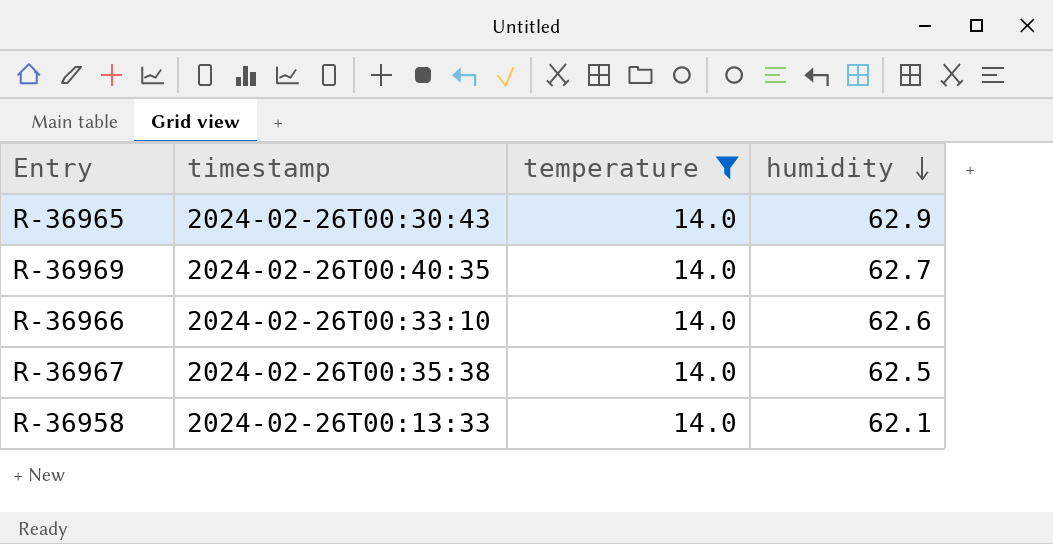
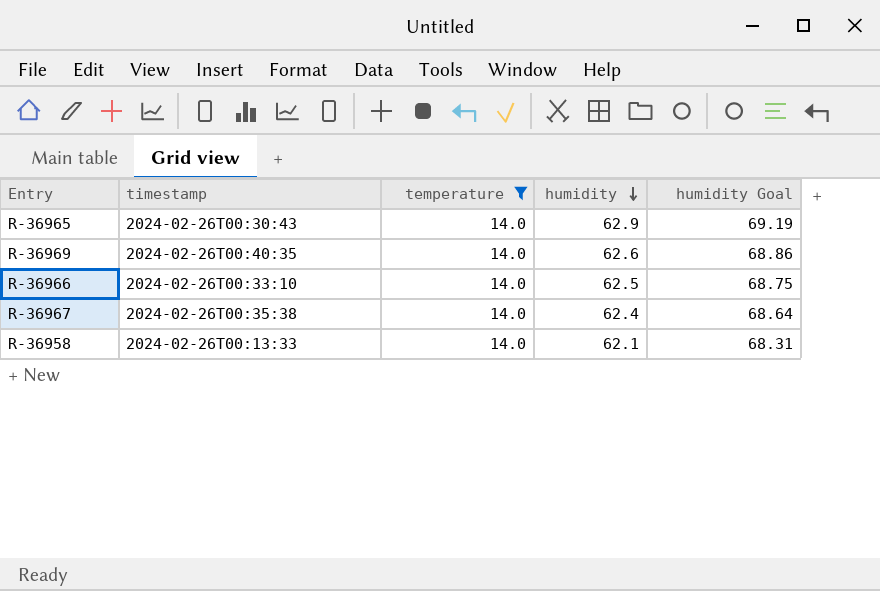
column humidity Goal | formula: none -> [humidity] * 1.1
R-36969 | humidity: 62.7 -> 62.6
R-36966 | humidity: 62.6 -> 62.5
R-36967 | humidity: 62.5 -> 62.4

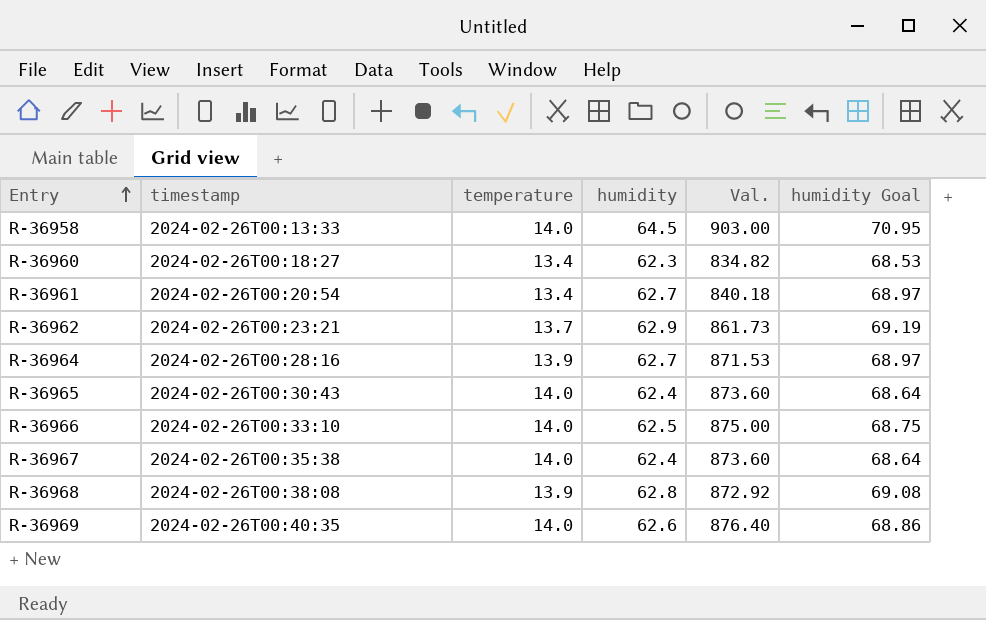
filter: temperature = 14.0 -> none
row order: humidity descending -> Entry ascending
column Val. | formula: none -> [temperature] * [humidity]
R-36958 | humidity: 62.1 -> 64.5
R-36958 | humidity Goal: 68.31 -> 70.95
R-36965 | humidity: 62.9 -> 62.4
R-36965 | humidity Goal: 69.19 -> 68.64

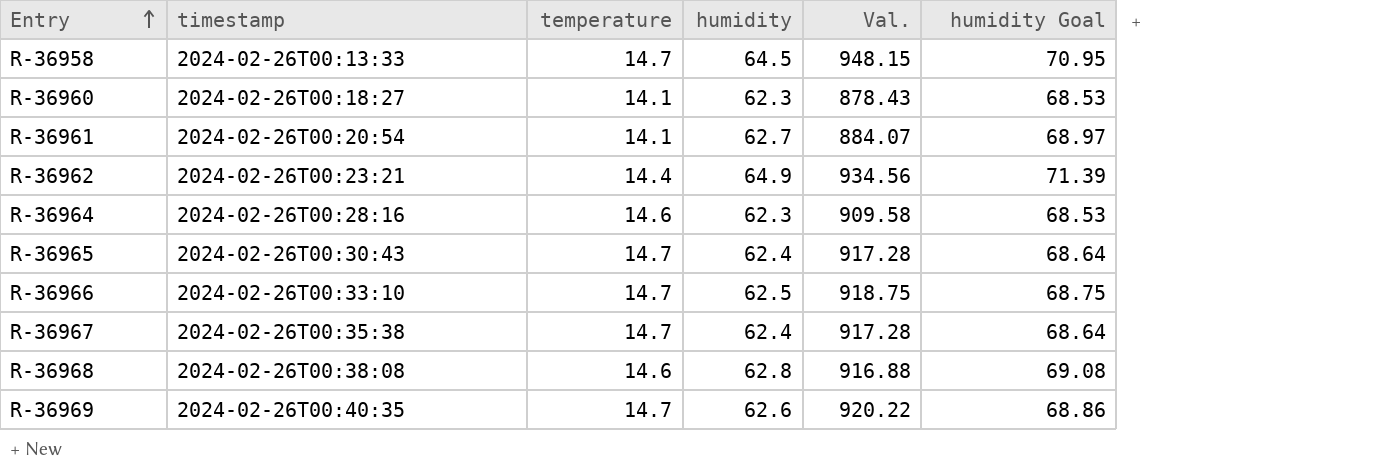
R-36958 | temperature: 14.0 -> 14.7
R-36958 | Val.: 903.00 -> 948.15
R-36960 | temperature: 13.4 -> 14.1
R-36960 | Val.: 834.82 -> 878.43
R-36961 | temperature: 13.4 -> 14.1
R-36961 | Val.: 840.18 -> 884.07
R-36962 | temperature: 13.7 -> 14.4
R-36962 | humidity: 62.9 -> 64.9
R-36962 | Val.: 861.73 -> 934.56
R-36962 | humidity Goal: 69.19 -> 71.39
R-36964 | temperature: 13.9 -> 14.6
R-36964 | humidity: 62.7 -> 62.3
R-36964 | Val.: 871.53 -> 909.58
R-36964 | humidity Goal: 68.97 -> 68.53
R-36965 | temperature: 14.0 -> 14.7
R-36965 | Val.: 873.60 -> 917.28
R-36966 | temperature: 14.0 -> 14.7
R-36966 | Val.: 875.00 -> 918.75
R-36967 | temperature: 14.0 -> 14.7
R-36967 | Val.: 873.60 -> 917.28
R-36968 | temperature: 13.9 -> 14.6
R-36968 | Val.: 872.92 -> 916.88
R-36969 | temperature: 14.0 -> 14.7
R-36969 | Val.: 876.40 -> 920.22

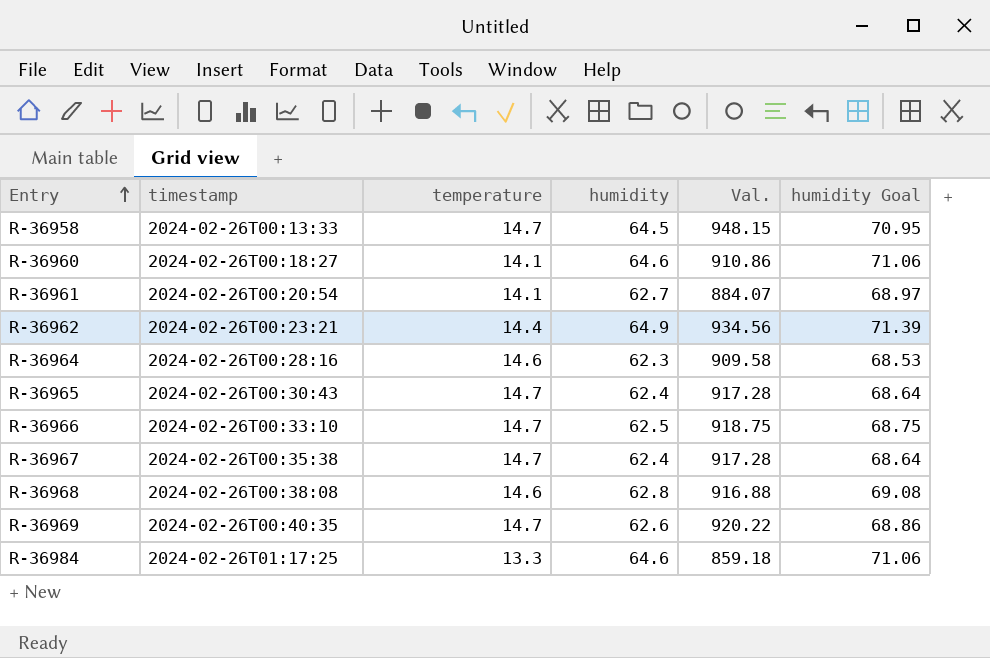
R-36960 | humidity: 62.3 -> 64.6
R-36960 | Val.: 878.43 -> 910.86
R-36960 | humidity Goal: 68.53 -> 71.06
row R-36984: none -> 2024-02-26T01:17:25 | 13.3 | 64.6 | 859.18 | 71.06

